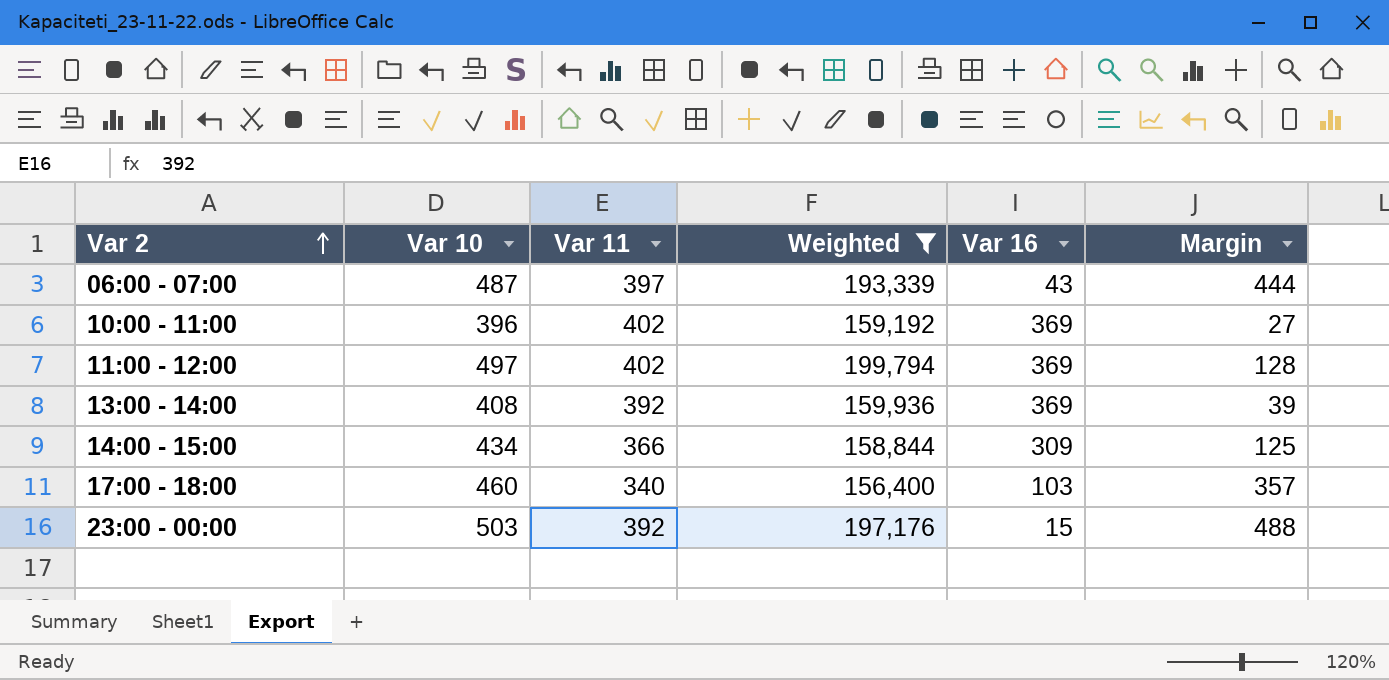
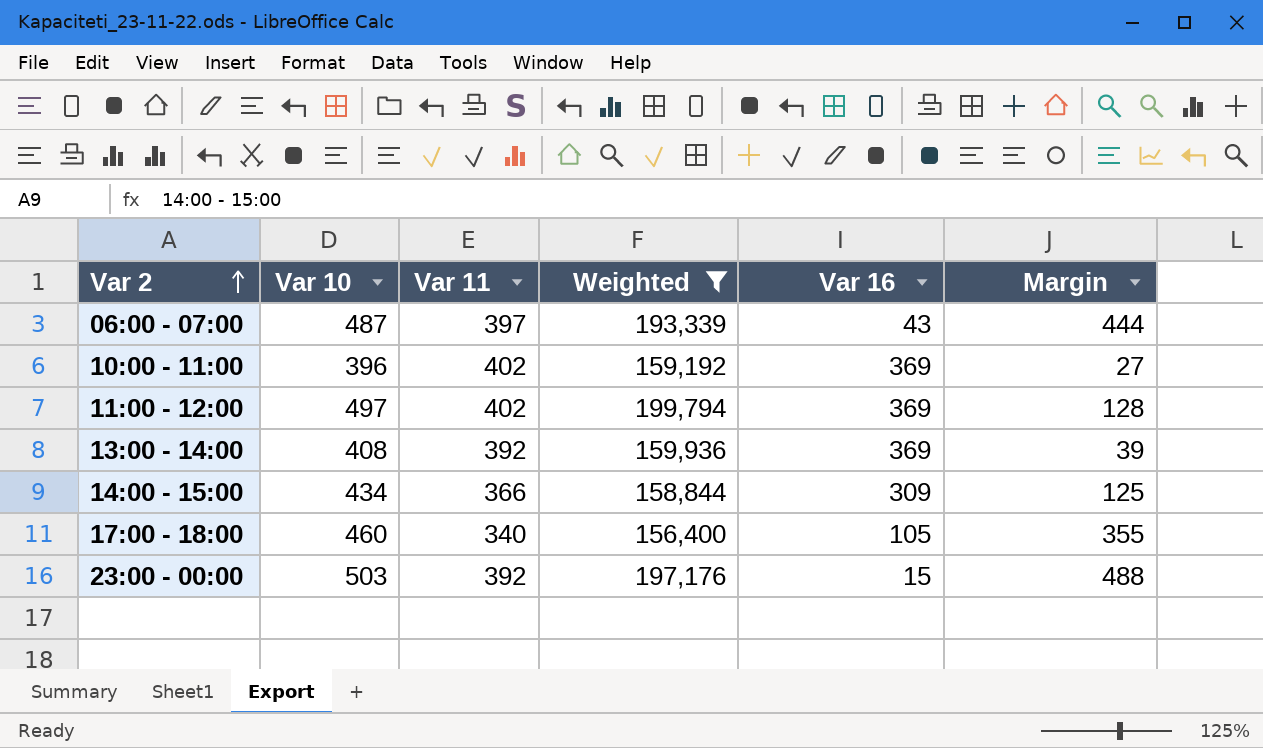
17:00 - 18:00 | Var 16: 103 -> 105
17:00 - 18:00 | Margin: 357 -> 355

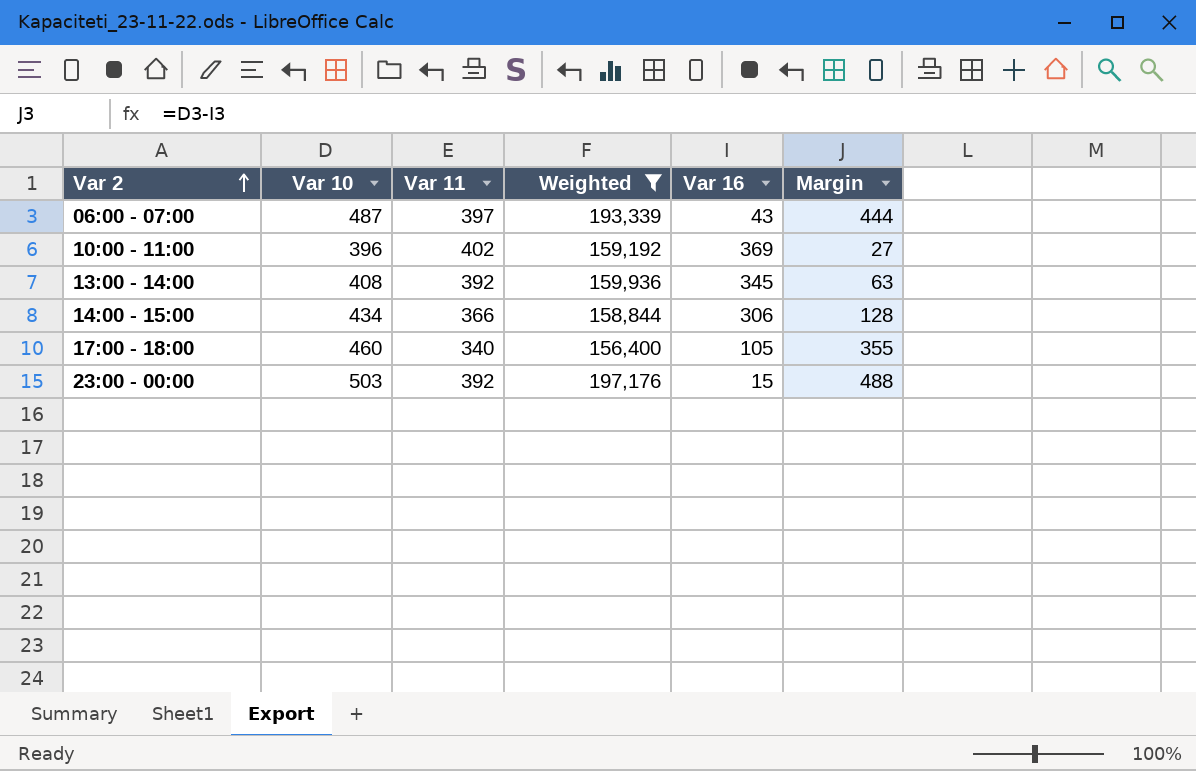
row 11:00 - 12:00: 497 | 402 | 199,794 | 369 | 128 -> none
13:00 - 14:00 | Var 16: 369 -> 345
13:00 - 14:00 | Margin: 39 -> 63
14:00 - 15:00 | Var 16: 309 -> 306
14:00 - 15:00 | Margin: 125 -> 128

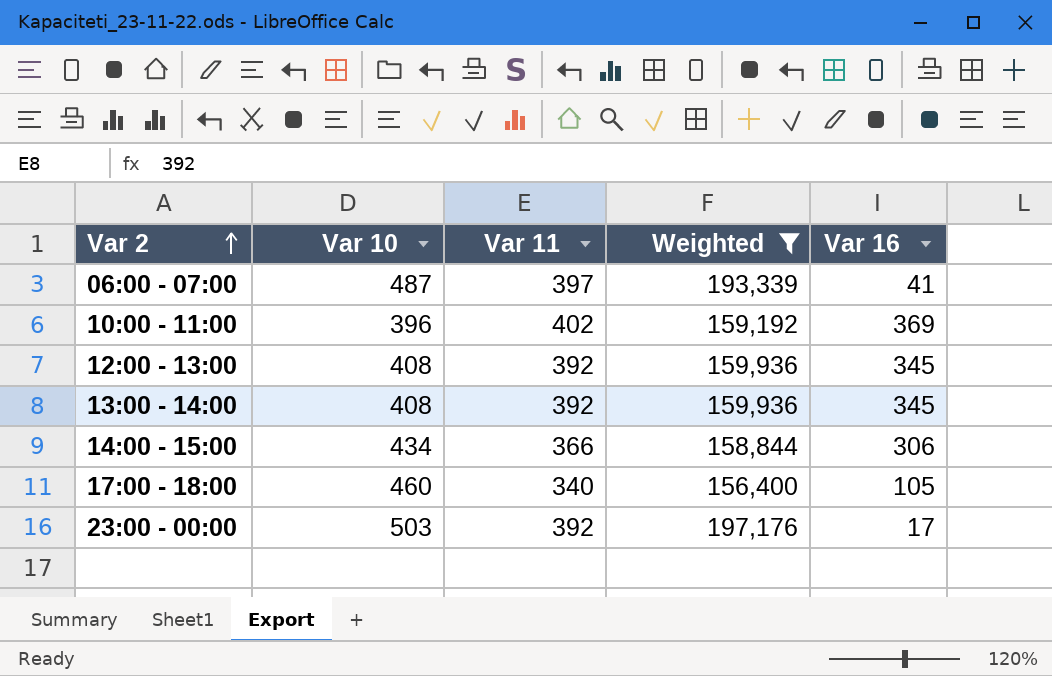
column Margin | formula: [Var 10] - [Var 16] -> none
06:00 - 07:00 | Var 16: 43 -> 41
row 12:00 - 13:00: none -> 408 | 392 | 159,936 | 345
23:00 - 00:00 | Var 16: 15 -> 17

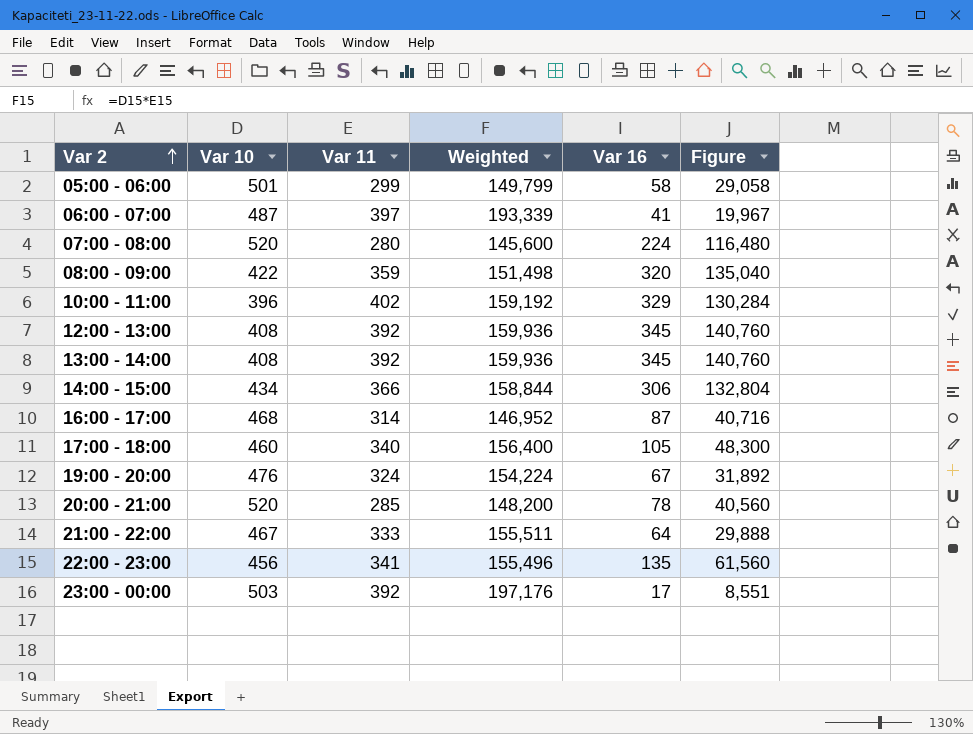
filter: Weighted >= 156,400 -> none
column Figure | formula: none -> [Var 10] * [Var 16]
10:00 - 11:00 | Var 16: 369 -> 329

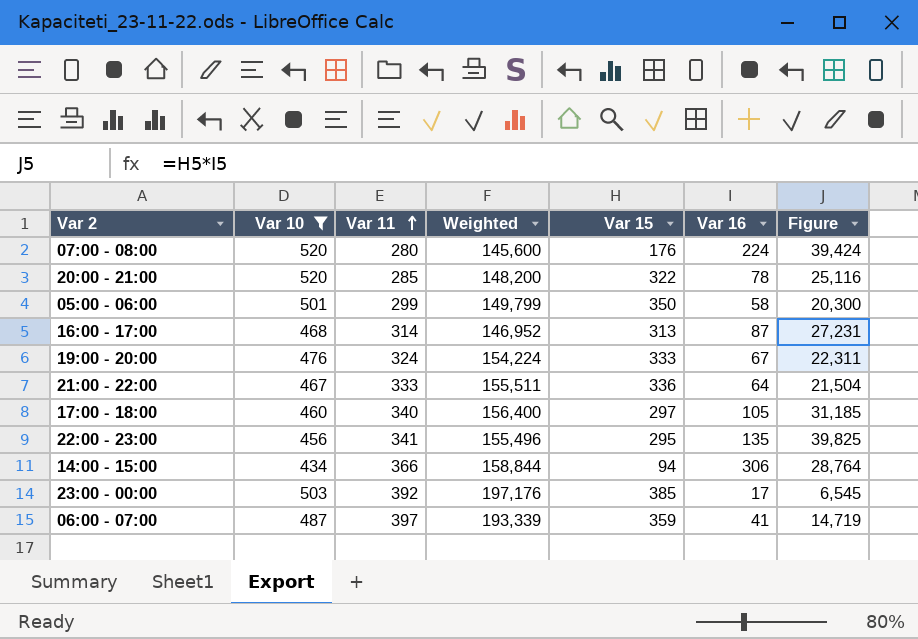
filter: none -> Var 10 >= 434
row order: Var 2 ascending -> Var 11 ascending
column Var 15 | position: none -> 5
column Figure | formula: [Var 10] * [Var 16] -> [Var 15] * [Var 16]

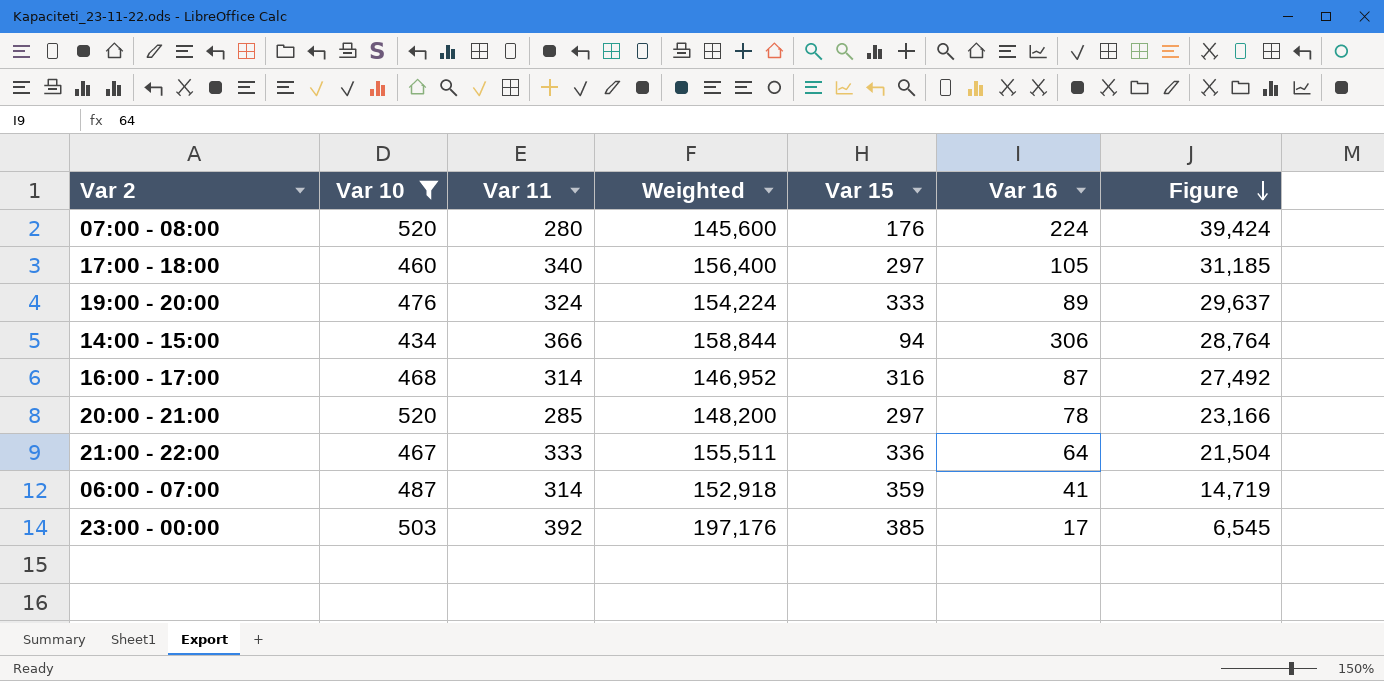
row order: Var 11 ascending -> Figure descending
row 05:00 - 06:00: 501 | 299 | 149,799 | 350 | 58 | 20,300 -> none
row 22:00 - 23:00: 456 | 341 | 155,496 | 295 | 135 | 39,825 -> none
19:00 - 20:00 | Var 16: 67 -> 89
19:00 - 20:00 | Figure: 22,311 -> 29,637
16:00 - 17:00 | Var 15: 313 -> 316
16:00 - 17:00 | Figure: 27,231 -> 27,492
20:00 - 21:00 | Var 15: 322 -> 297
20:00 - 21:00 | Figure: 25,116 -> 23,166
06:00 - 07:00 | Var 11: 397 -> 314
06:00 - 07:00 | Weighted: 193,339 -> 152,918

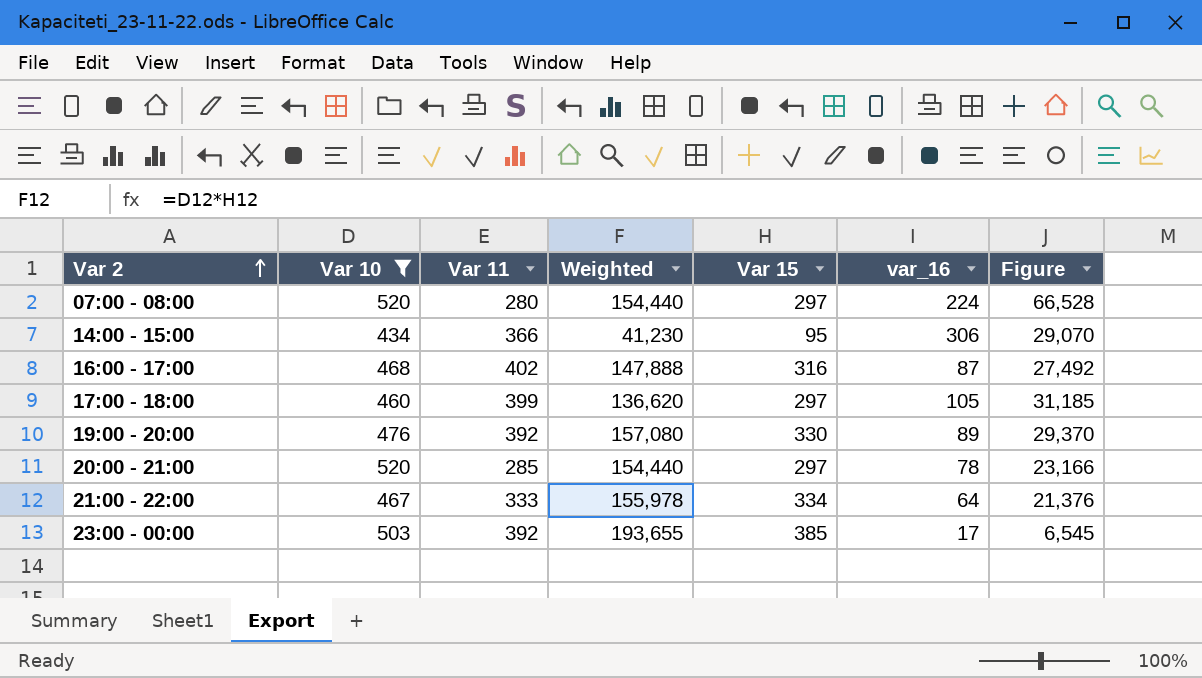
row order: Figure descending -> Var 2 ascending
column Weighted | formula: [Var 10] * [Var 11] -> [Var 10] * [Var 15]
column name: Var 16 -> var_16
row 06:00 - 07:00: 487 | 314 | 152,918 | 359 | 41 | 14,719 -> none
07:00 - 08:00 | Var 15: 176 -> 297
07:00 - 08:00 | Figure: 39,424 -> 66,528
14:00 - 15:00 | Var 15: 94 -> 95
14:00 - 15:00 | Figure: 28,764 -> 29,070
16:00 - 17:00 | Var 11: 314 -> 402
17:00 - 18:00 | Var 11: 340 -> 399
19:00 - 20:00 | Var 11: 324 -> 392
19:00 - 20:00 | Var 15: 333 -> 330
19:00 - 20:00 | Figure: 29,637 -> 29,370
21:00 - 22:00 | Var 15: 336 -> 334
21:00 - 22:00 | Figure: 21,504 -> 21,376

